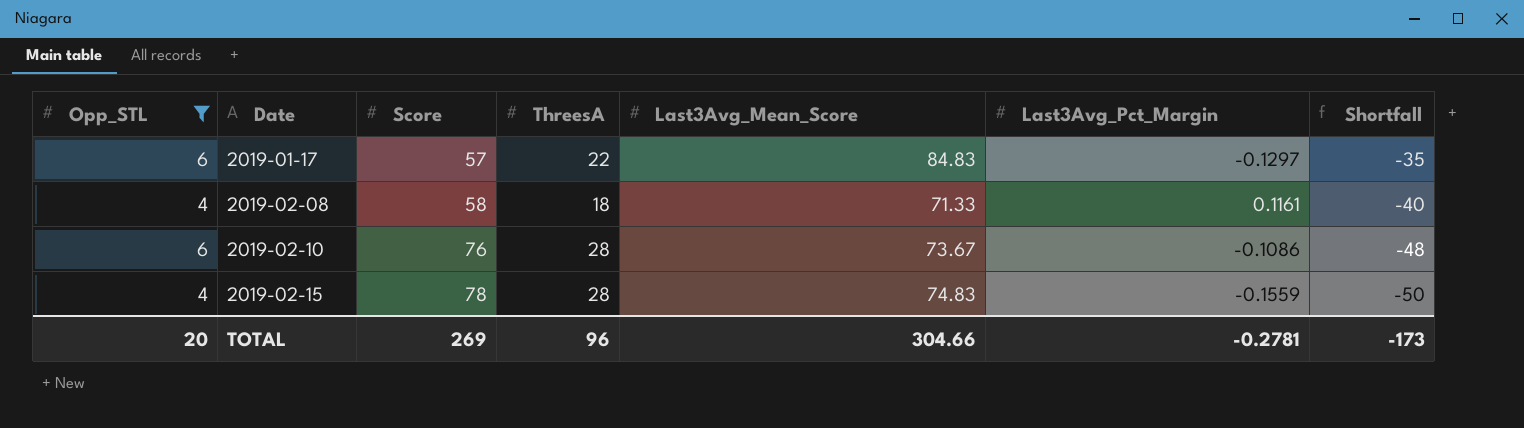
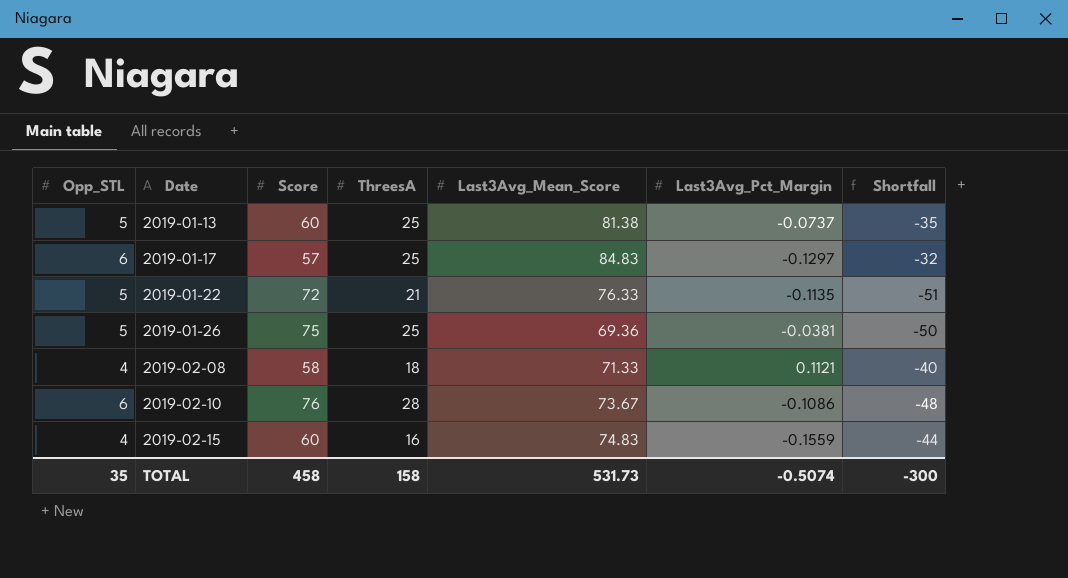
filter: Opp_STL != 5 -> none
2019-01-17 | ThreesA: 22 -> 25
2019-01-17 | Shortfall: -35 -> -32
2019-02-08 | Last3Avg_Pct_Margin: 0.1161 -> 0.1121
2019-02-15 | Score: 78 -> 60
2019-02-15 | ThreesA: 28 -> 16
2019-02-15 | Shortfall: -50 -> -44
TOTAL | Opp_STL: 20 -> 35
TOTAL | Score: 269 -> 458
TOTAL | ThreesA: 96 -> 158
TOTAL | Last3Avg_Mean_Score: 304.66 -> 531.73
TOTAL | Last3Avg_Pct_Margin: -0.2781 -> -0.5074
TOTAL | Shortfall: -173 -> -300

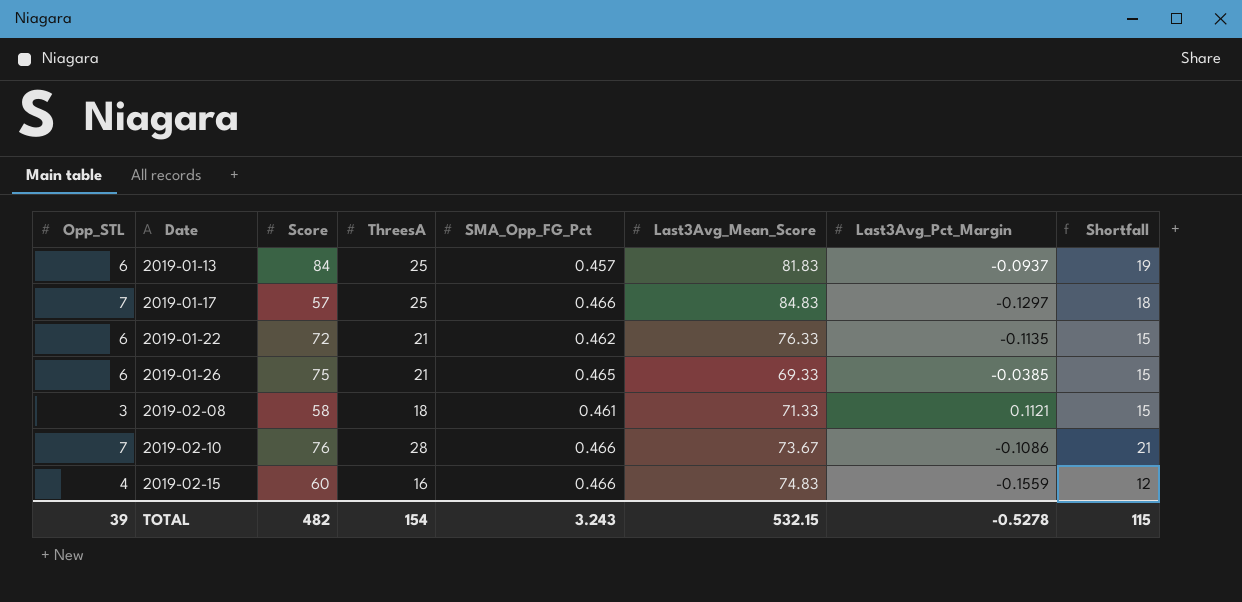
column SMA_Opp_FG_Pct | position: none -> 5
column Shortfall | formula: [ThreesA] - [Score] -> [ThreesA] - [Opp_STL]
2019-01-13 | Opp_STL: 5 -> 6
2019-01-13 | Score: 60 -> 84
2019-01-13 | Last3Avg_Mean_Score: 81.38 -> 81.83
2019-01-13 | Last3Avg_Pct_Margin: -0.0737 -> -0.0937
2019-01-17 | Opp_STL: 6 -> 7
2019-01-22 | Opp_STL: 5 -> 6
2019-01-26 | Opp_STL: 5 -> 6
2019-01-26 | ThreesA: 25 -> 21
2019-01-26 | Last3Avg_Mean_Score: 69.36 -> 69.33
2019-01-26 | Last3Avg_Pct_Margin: -0.0381 -> -0.0385
2019-02-08 | Opp_STL: 4 -> 3
2019-02-10 | Opp_STL: 6 -> 7
TOTAL | Opp_STL: 35 -> 39
TOTAL | Score: 458 -> 482
TOTAL | ThreesA: 158 -> 154
TOTAL | Last3Avg_Mean_Score: 531.73 -> 532.15
TOTAL | Last3Avg_Pct_Margin: -0.5074 -> -0.5278
TOTAL | Shortfall: -300 -> 115

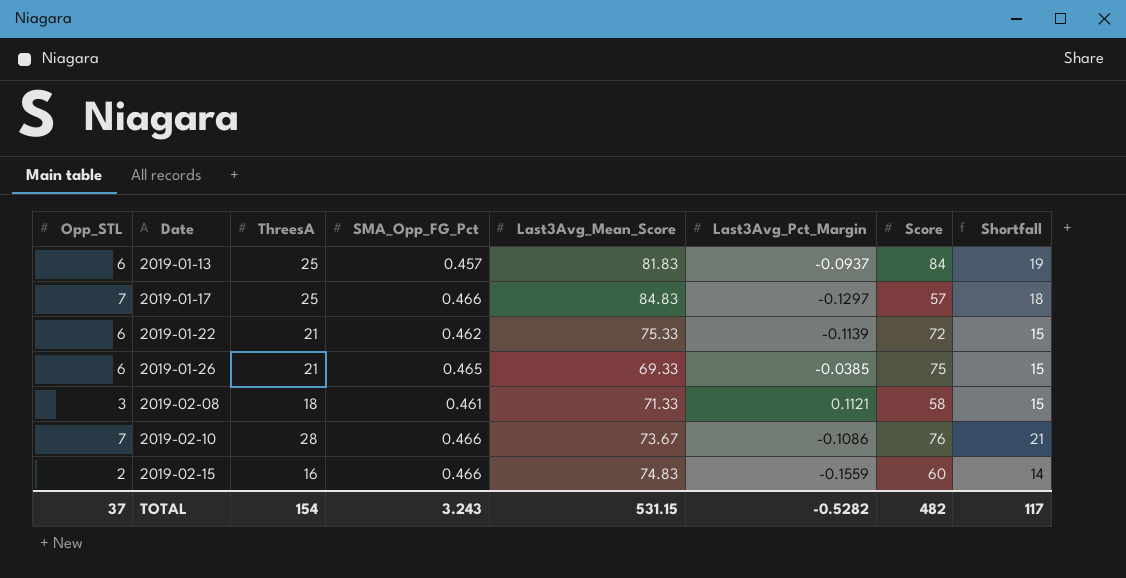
column Score | position: 3 -> 7
2019-01-22 | Last3Avg_Mean_Score: 76.33 -> 75.33
2019-01-22 | Last3Avg_Pct_Margin: -0.1135 -> -0.1139
2019-02-15 | Opp_STL: 4 -> 2
2019-02-15 | Shortfall: 12 -> 14
TOTAL | Opp_STL: 39 -> 37
TOTAL | Last3Avg_Mean_Score: 532.15 -> 531.15
TOTAL | Last3Avg_Pct_Margin: -0.5278 -> -0.5282
TOTAL | Shortfall: 115 -> 117

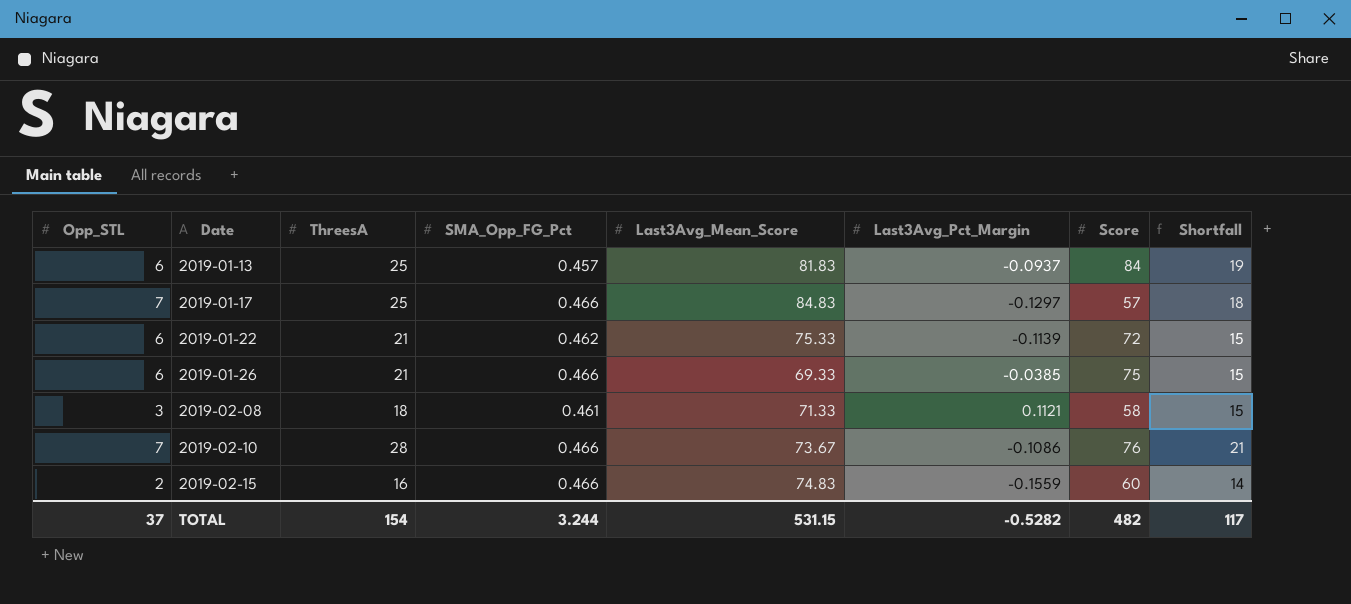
2019-01-26 | SMA_Opp_FG_Pct: 0.465 -> 0.466
TOTAL | SMA_Opp_FG_Pct: 3.243 -> 3.244

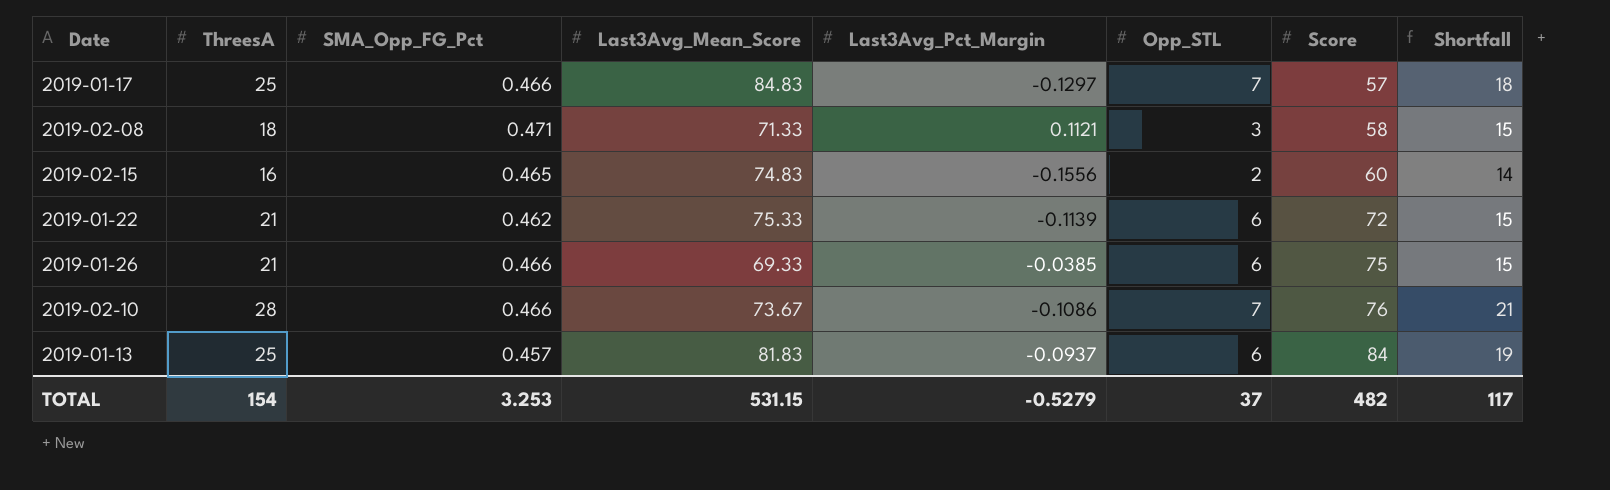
row order: Date ascending -> Score ascending
column Opp_STL | position: 1 -> 6
2019-02-08 | SMA_Opp_FG_Pct: 0.461 -> 0.471
2019-02-15 | SMA_Opp_FG_Pct: 0.466 -> 0.465
2019-02-15 | Last3Avg_Pct_Margin: -0.1559 -> -0.1556
TOTAL | SMA_Opp_FG_Pct: 3.244 -> 3.253
TOTAL | Last3Avg_Pct_Margin: -0.5282 -> -0.5279

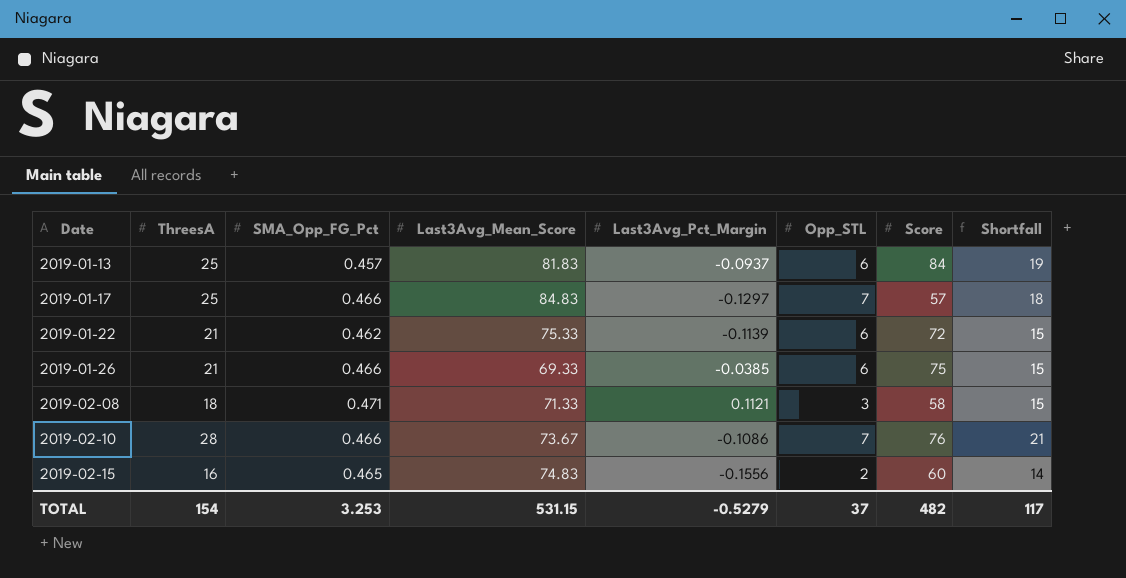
row order: Score ascending -> Date ascending

